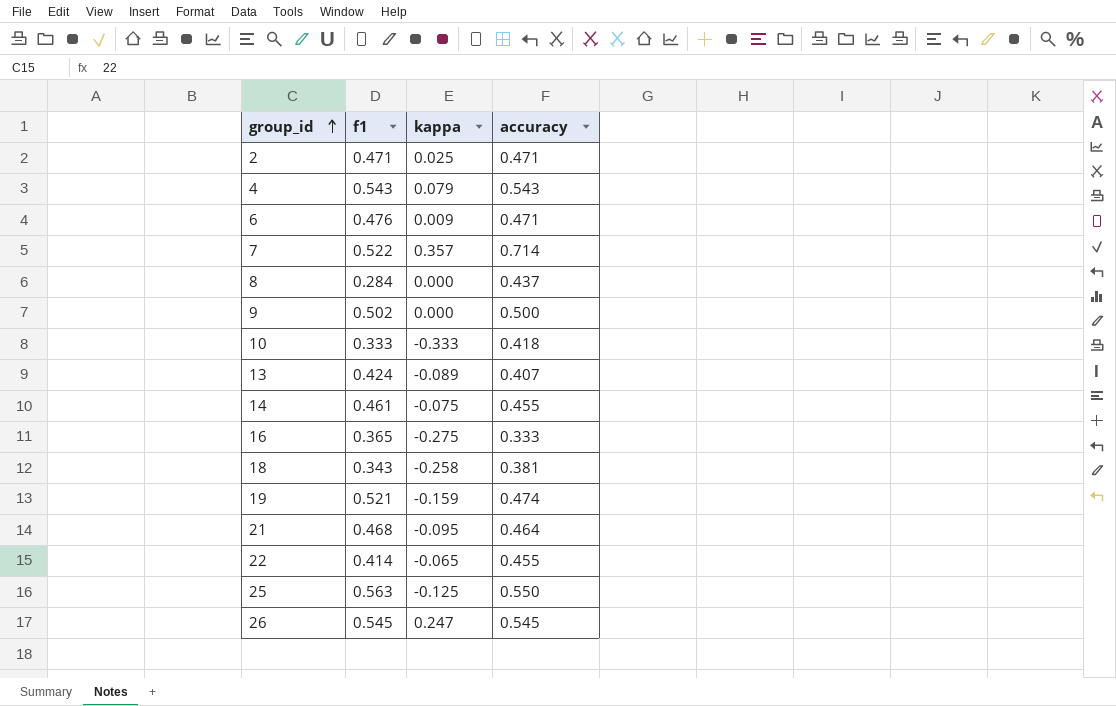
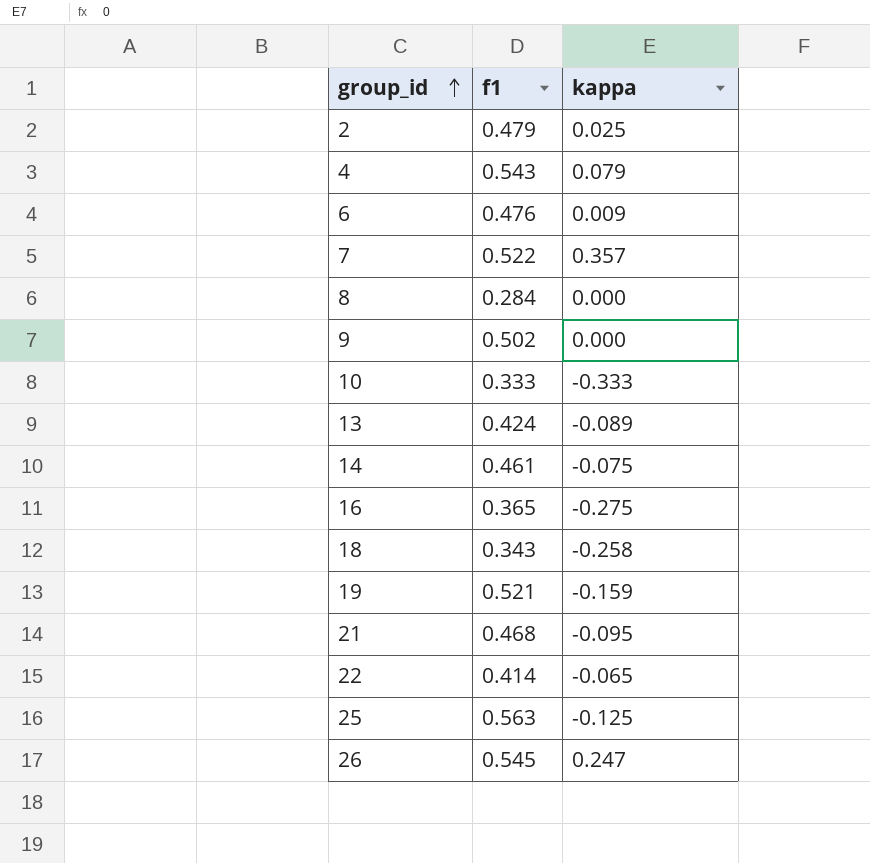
column accuracy | position: 4 -> none
2 | f1: 0.471 -> 0.479

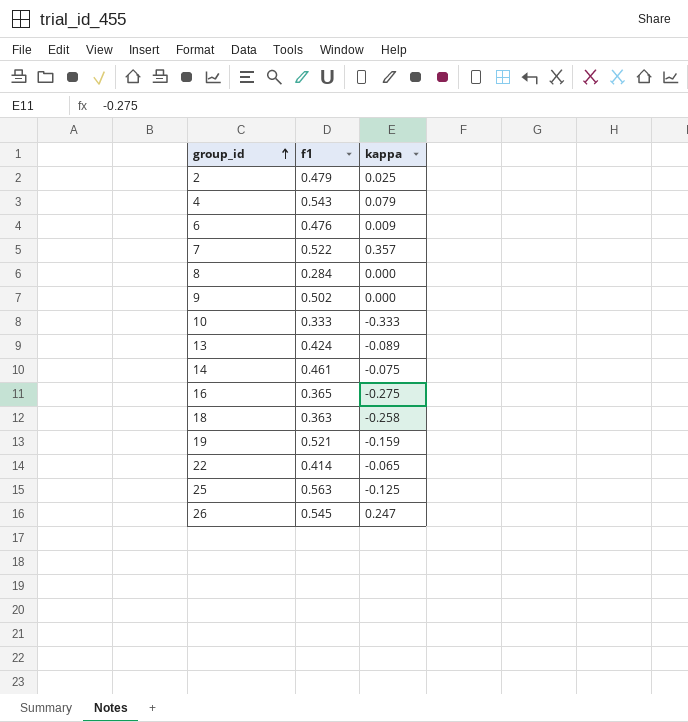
row 21: 0.468 | -0.095 -> none
18 | f1: 0.343 -> 0.363

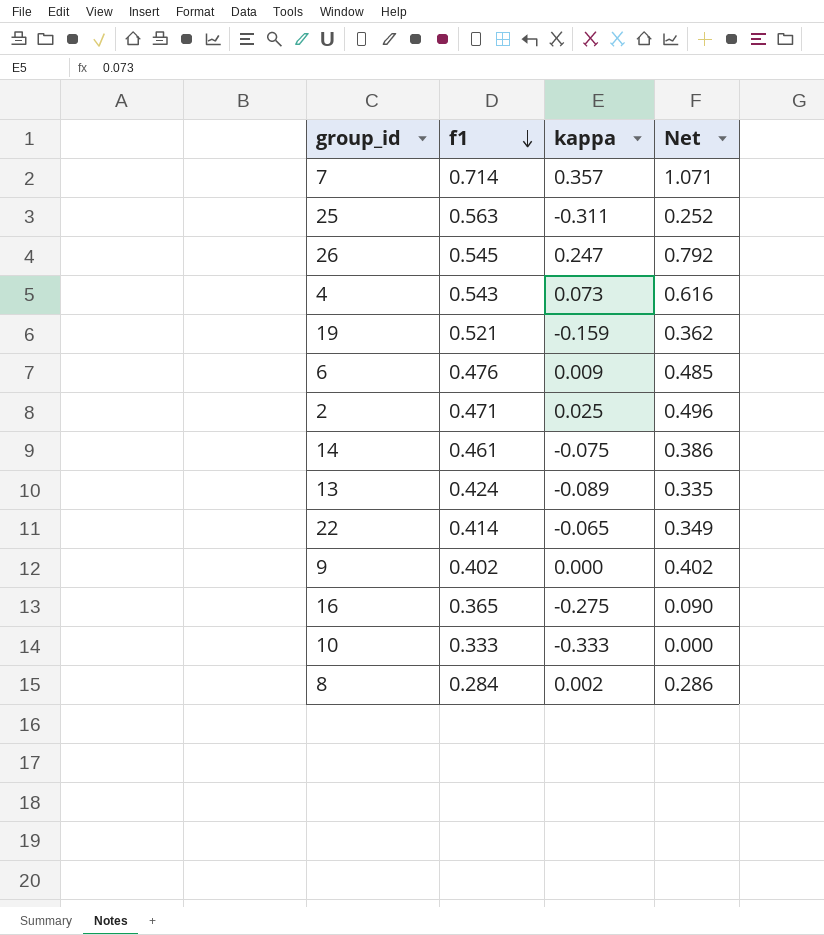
row order: group_id ascending -> f1 descending
column Net | formula: none -> [f1] + [kappa]
row 18: 0.363 | -0.258 -> none
7 | f1: 0.522 -> 0.714
25 | kappa: -0.125 -> -0.311
4 | kappa: 0.079 -> 0.073
2 | f1: 0.479 -> 0.471
9 | f1: 0.502 -> 0.402
8 | kappa: 0.000 -> 0.002

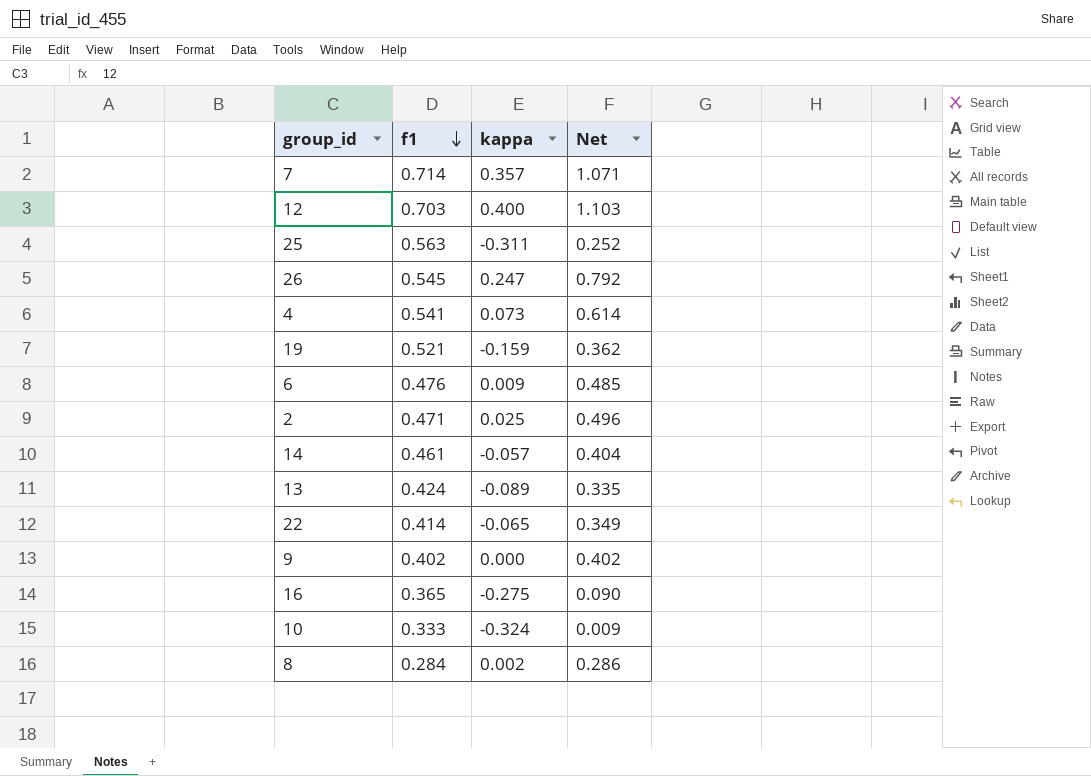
row 12: none -> 0.703 | 0.400 | 1.103
4 | f1: 0.543 -> 0.541
4 | Net: 0.616 -> 0.614
14 | kappa: -0.075 -> -0.057
14 | Net: 0.386 -> 0.404
10 | kappa: -0.333 -> -0.324
10 | Net: 0.000 -> 0.009

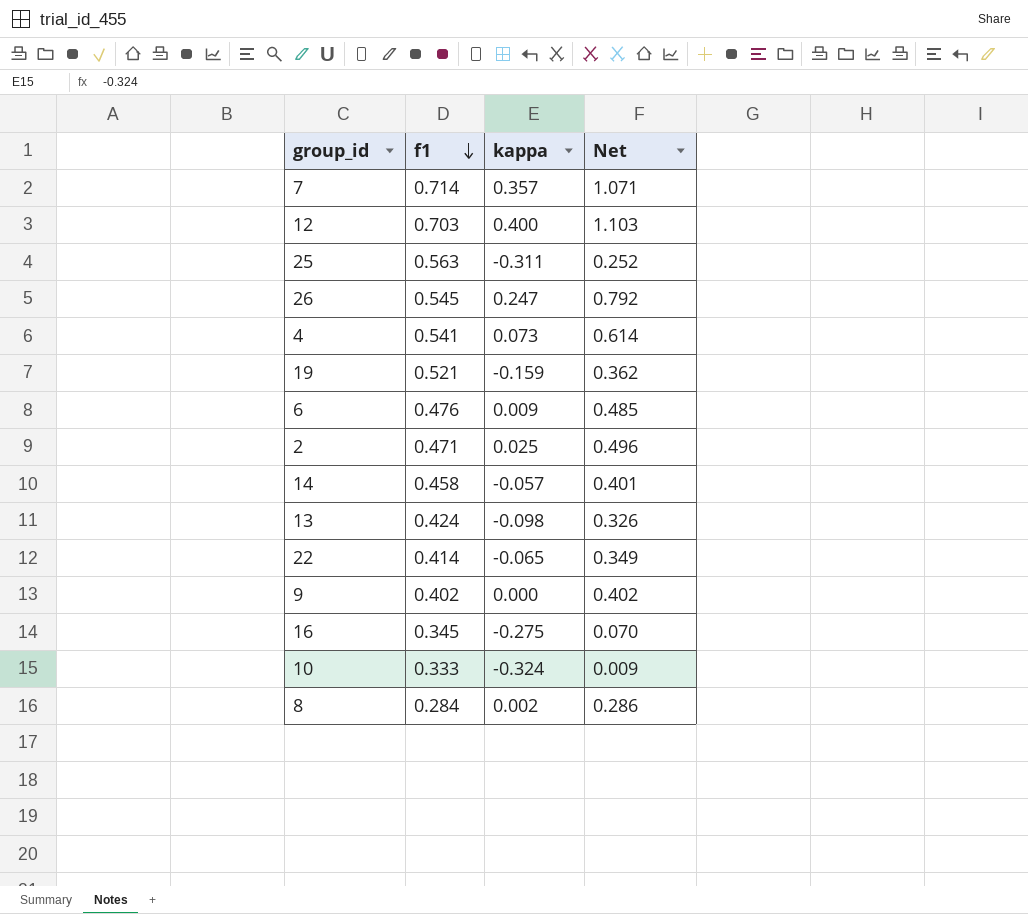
14 | f1: 0.461 -> 0.458
14 | Net: 0.404 -> 0.401
13 | kappa: -0.089 -> -0.098
13 | Net: 0.335 -> 0.326
16 | f1: 0.365 -> 0.345
16 | Net: 0.090 -> 0.070

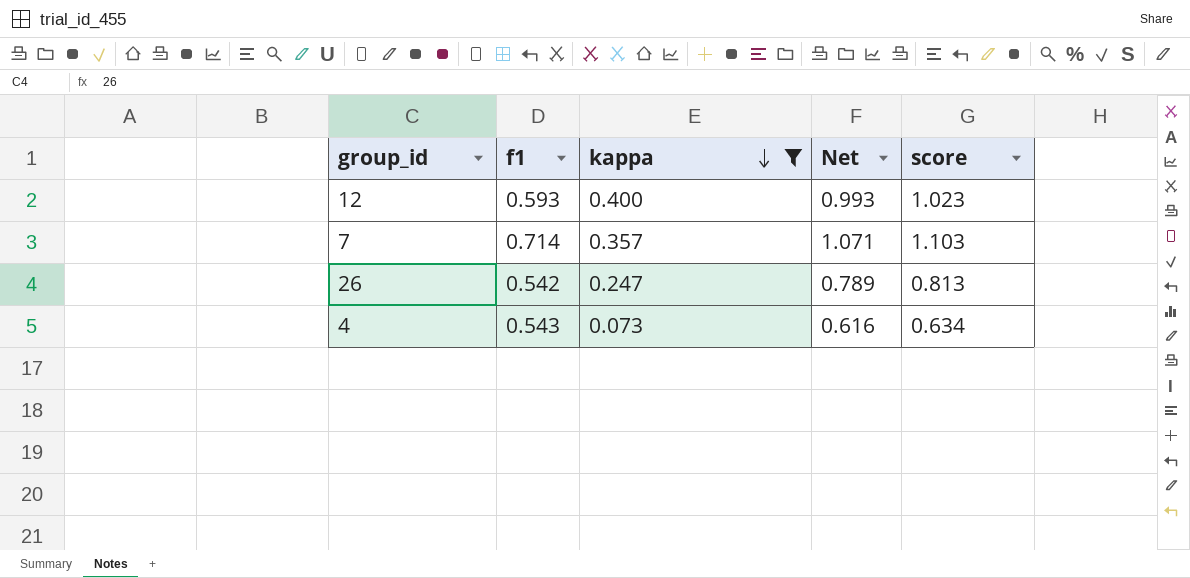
filter: none -> kappa >= 0.073
row order: f1 descending -> kappa descending
column score | formula: none -> [Net] * 1.03
12 | f1: 0.703 -> 0.593
12 | Net: 1.103 -> 0.993
26 | f1: 0.545 -> 0.542
26 | Net: 0.792 -> 0.789
4 | f1: 0.541 -> 0.543
4 | Net: 0.614 -> 0.616

